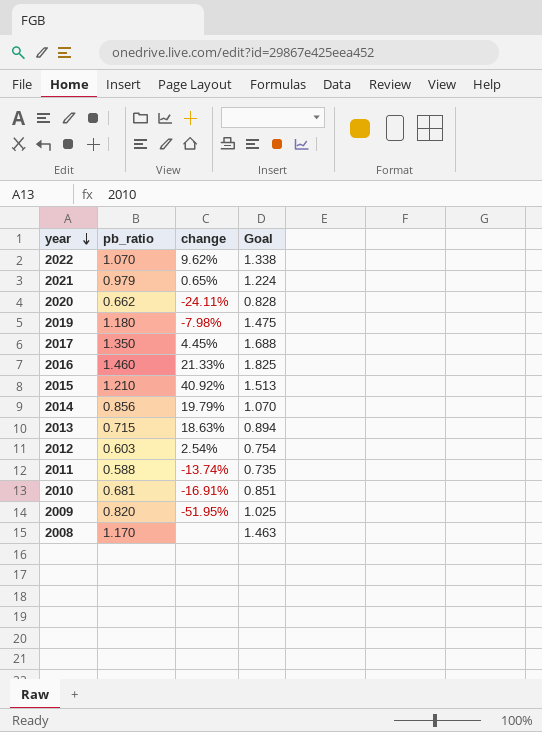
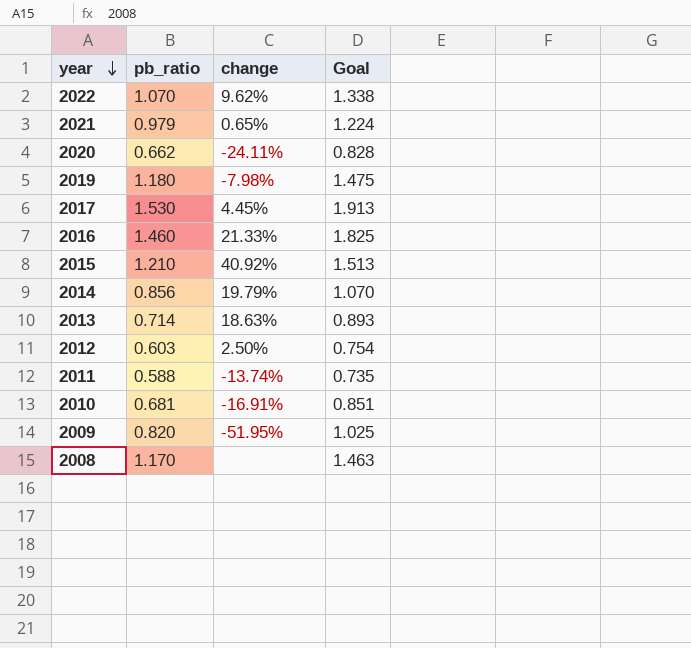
2017 | pb_ratio: 1.350 -> 1.530
2017 | Goal: 1.688 -> 1.913
2013 | pb_ratio: 0.715 -> 0.714
2013 | Goal: 0.894 -> 0.893
2012 | change: 2.54% -> 2.50%

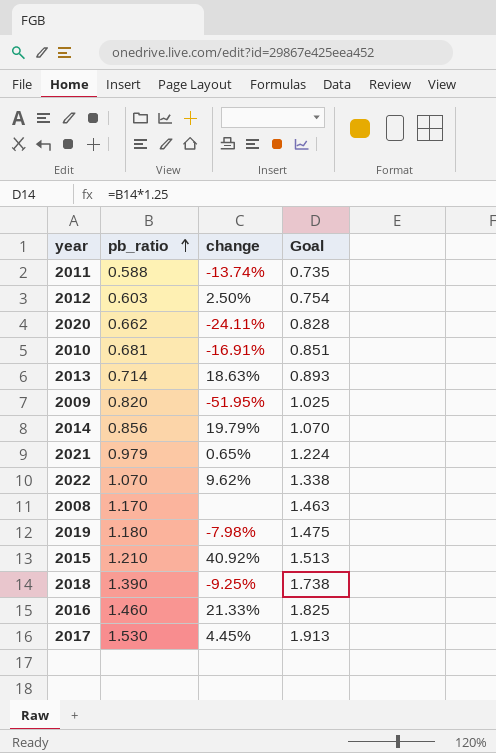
row order: year descending -> pb_ratio ascending
row 2018: none -> 1.390 | -9.25% | 1.738

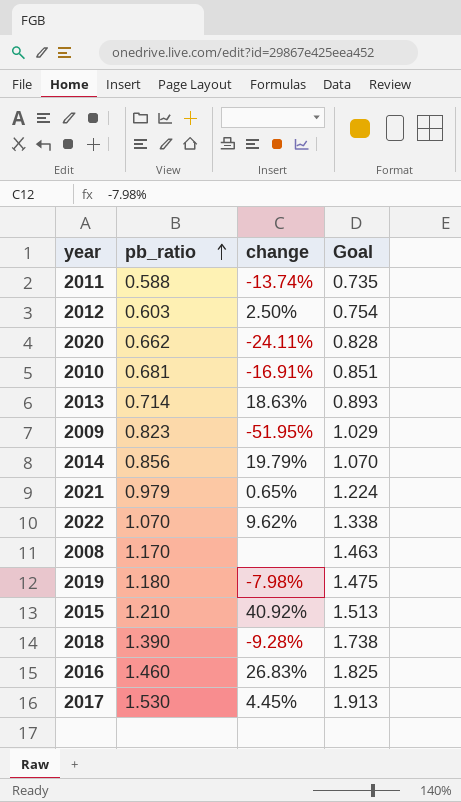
2009 | pb_ratio: 0.820 -> 0.823
2009 | Goal: 1.025 -> 1.029
2018 | change: -9.25% -> -9.28%
2016 | change: 21.33% -> 26.83%

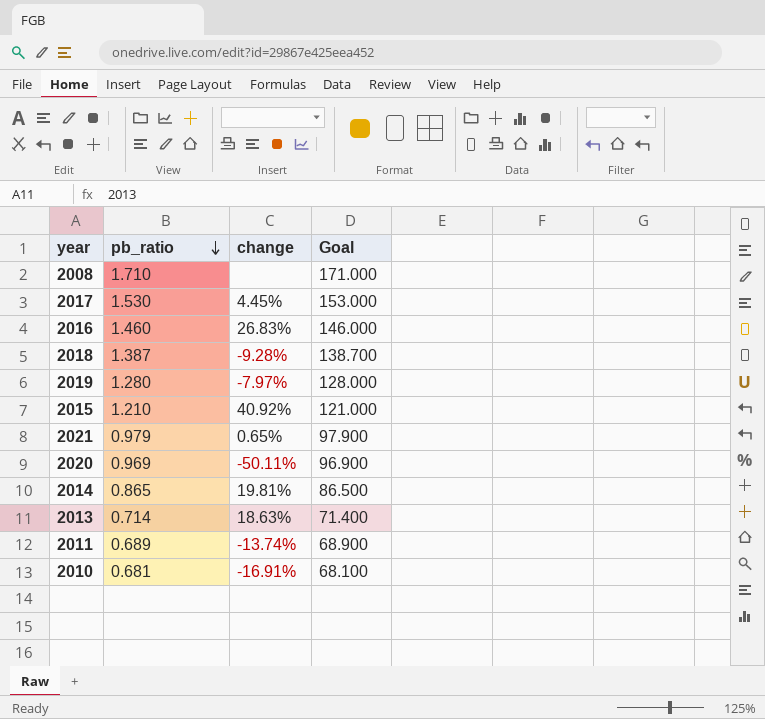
row order: pb_ratio ascending -> pb_ratio descending
column Goal | formula: [pb_ratio] * 1.25 -> [pb_ratio] * 100
row 2012: 0.603 | 2.50% | 0.754 -> none
row 2009: 0.823 | -51.95% | 1.029 -> none
row 2022: 1.070 | 9.62% | 1.338 -> none
2008 | pb_ratio: 1.170 -> 1.710
2018 | pb_ratio: 1.390 -> 1.387
2019 | pb_ratio: 1.180 -> 1.280
2019 | change: -7.98% -> -7.97%
2020 | pb_ratio: 0.662 -> 0.969
2020 | change: -24.11% -> -50.11%
2014 | pb_ratio: 0.856 -> 0.865
2014 | change: 19.79% -> 19.81%
2011 | pb_ratio: 0.588 -> 0.689

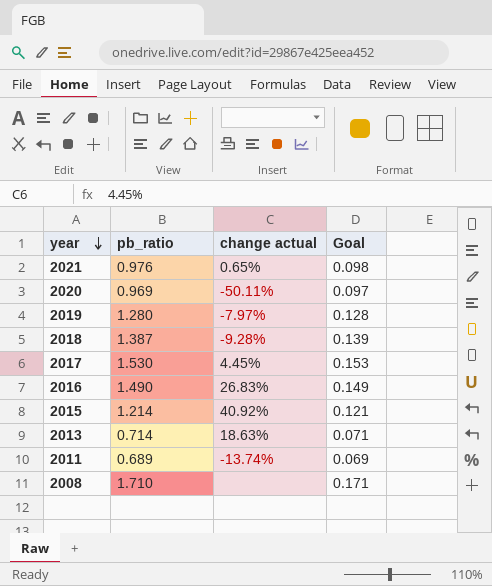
row order: pb_ratio descending -> year descending
column name: change -> change actual
column Goal | formula: [pb_ratio] * 100 -> [pb_ratio] * 0.1
row 2014: 0.865 | 19.81% | 86.500 -> none
row 2010: 0.681 | -16.91% | 68.100 -> none
2021 | pb_ratio: 0.979 -> 0.976
2016 | pb_ratio: 1.460 -> 1.490
2015 | pb_ratio: 1.210 -> 1.214

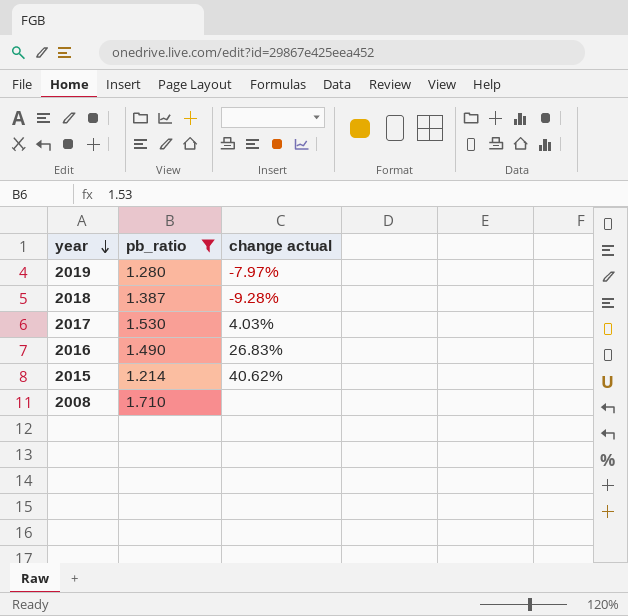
filter: none -> pb_ratio >= 1.214
column Goal | formula: [pb_ratio] * 0.1 -> none
2017 | change actual: 4.45% -> 4.03%
2015 | change actual: 40.92% -> 40.62%

